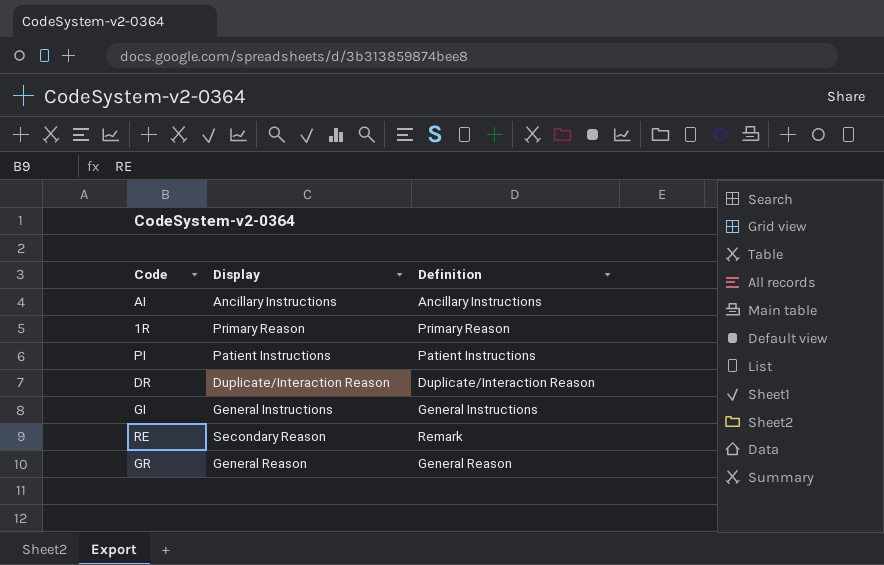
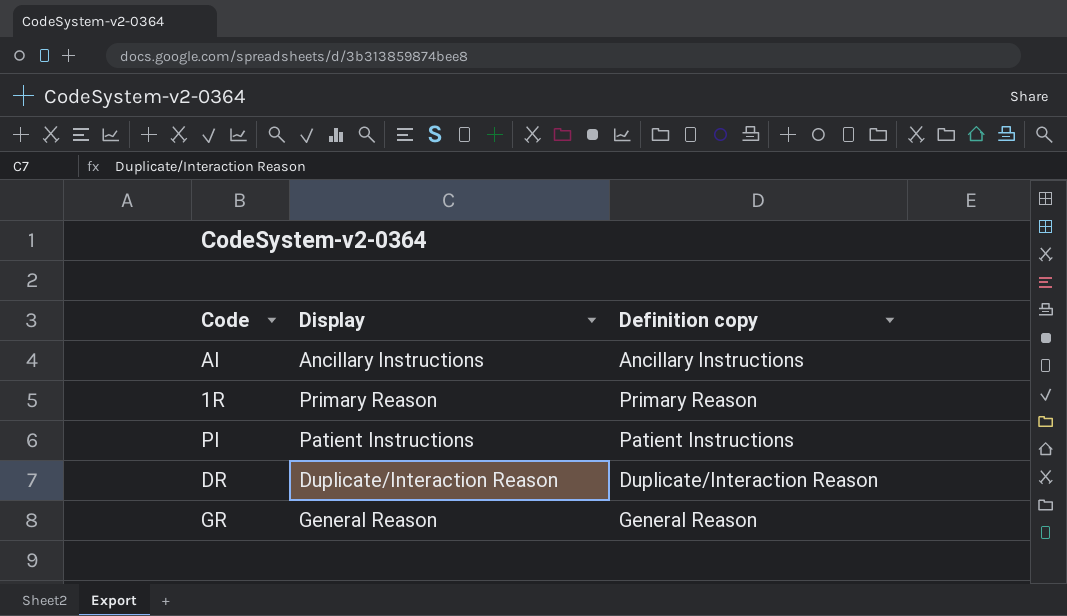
column name: Definition -> Definition copy
row GI: General Instructions | General Instructions -> none
row RE: Secondary Reason | Remark -> none

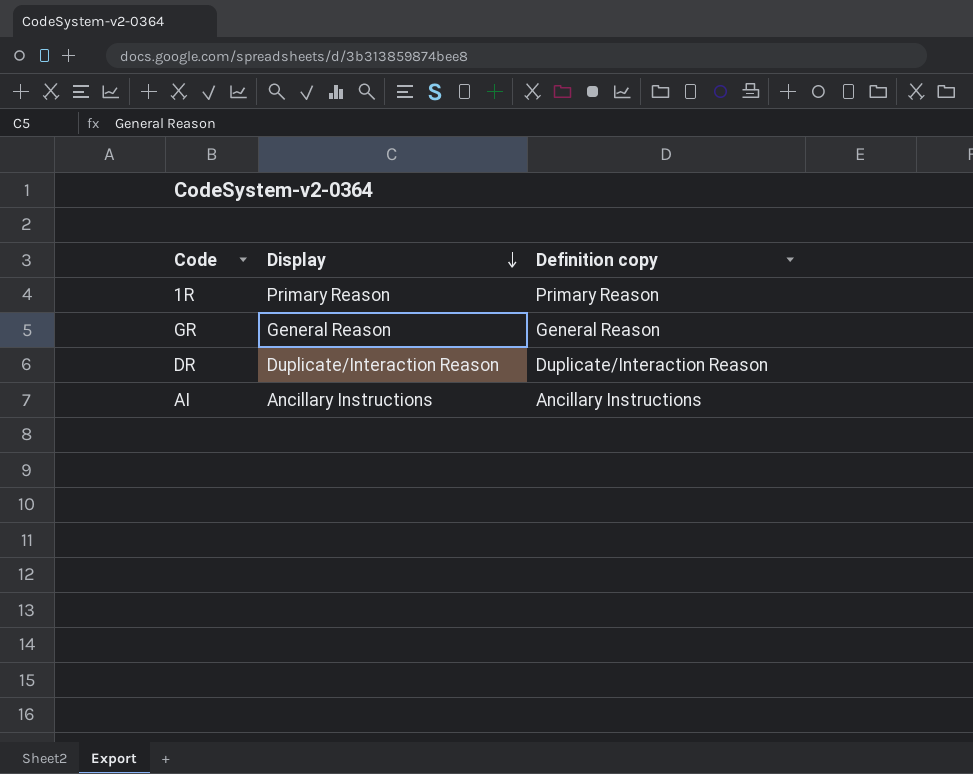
row order: none -> Display descending
row PI: Patient Instructions | Patient Instructions -> none

